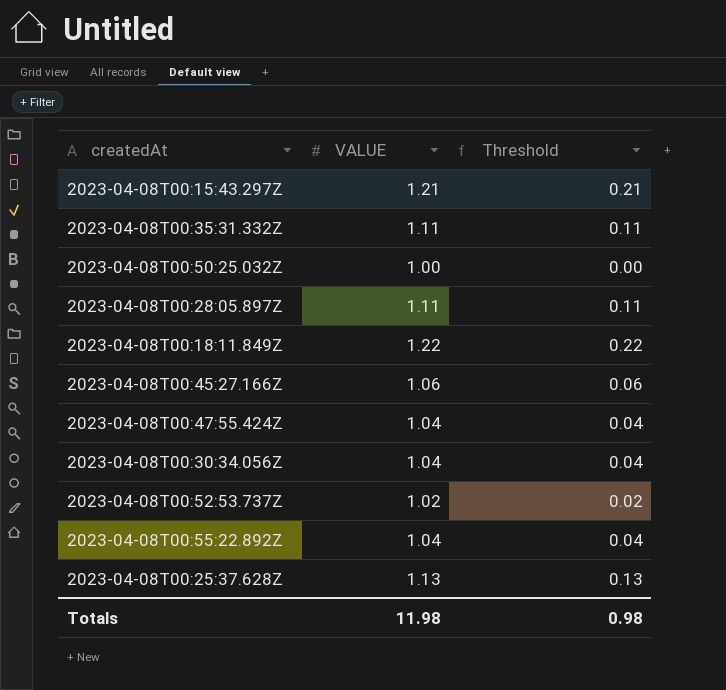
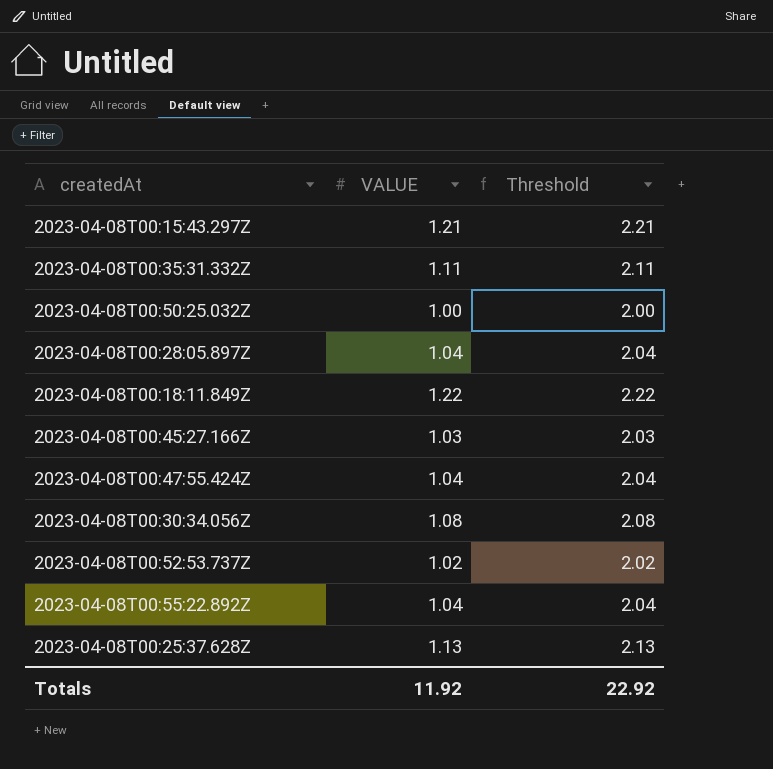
column Threshold | formula: [VALUE] - 1 -> [VALUE] + 1
2023-04-08T00:28:05.897Z | VALUE: 1.11 -> 1.04
2023-04-08T00:45:27.166Z | VALUE: 1.06 -> 1.03
2023-04-08T00:30:34.056Z | VALUE: 1.04 -> 1.08
Totals | VALUE: 11.98 -> 11.92
Totals | Threshold: 0.98 -> 22.92

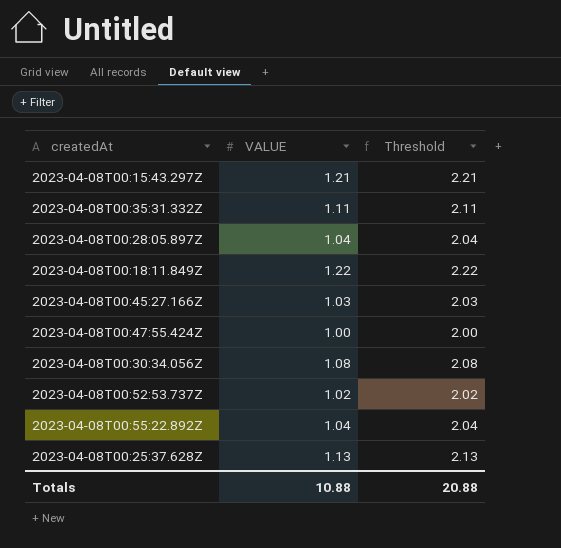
row 2023-04-08T00:50:25.032Z: 1.00 | 2.00 -> none
2023-04-08T00:47:55.424Z | VALUE: 1.04 -> 1.00
2023-04-08T00:47:55.424Z | Threshold: 2.04 -> 2.00
Totals | VALUE: 11.92 -> 10.88
Totals | Threshold: 22.92 -> 20.88

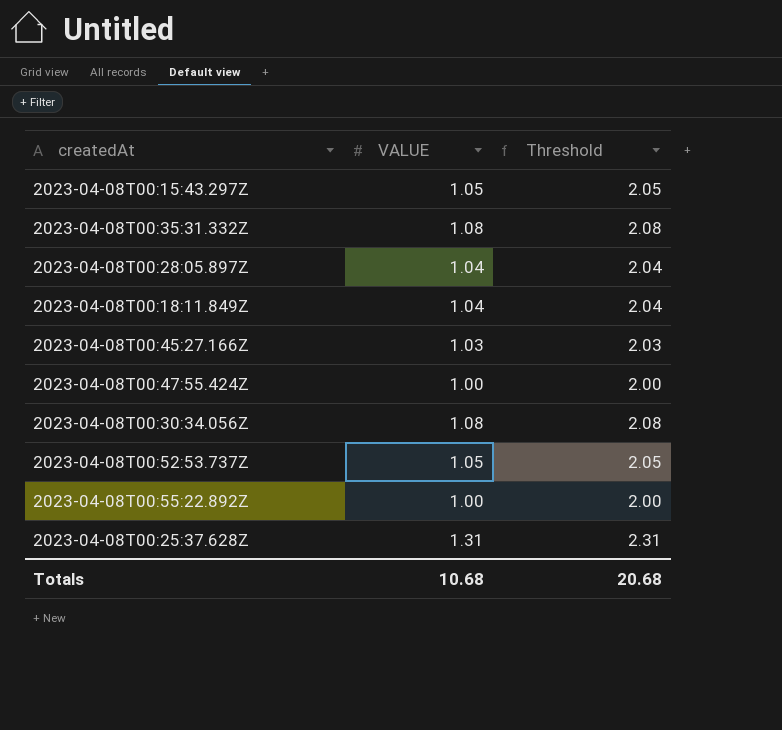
2023-04-08T00:15:43.297Z | VALUE: 1.21 -> 1.05
2023-04-08T00:15:43.297Z | Threshold: 2.21 -> 2.05
2023-04-08T00:35:31.332Z | VALUE: 1.11 -> 1.08
2023-04-08T00:35:31.332Z | Threshold: 2.11 -> 2.08
2023-04-08T00:18:11.849Z | VALUE: 1.22 -> 1.04
2023-04-08T00:18:11.849Z | Threshold: 2.22 -> 2.04
2023-04-08T00:52:53.737Z | VALUE: 1.02 -> 1.05
2023-04-08T00:52:53.737Z | Threshold: 2.02 -> 2.05
2023-04-08T00:55:22.892Z | VALUE: 1.04 -> 1.00
2023-04-08T00:55:22.892Z | Threshold: 2.04 -> 2.00
2023-04-08T00:25:37.628Z | VALUE: 1.13 -> 1.31
2023-04-08T00:25:37.628Z | Threshold: 2.13 -> 2.31
Totals | VALUE: 10.88 -> 10.68
Totals | Threshold: 20.88 -> 20.68

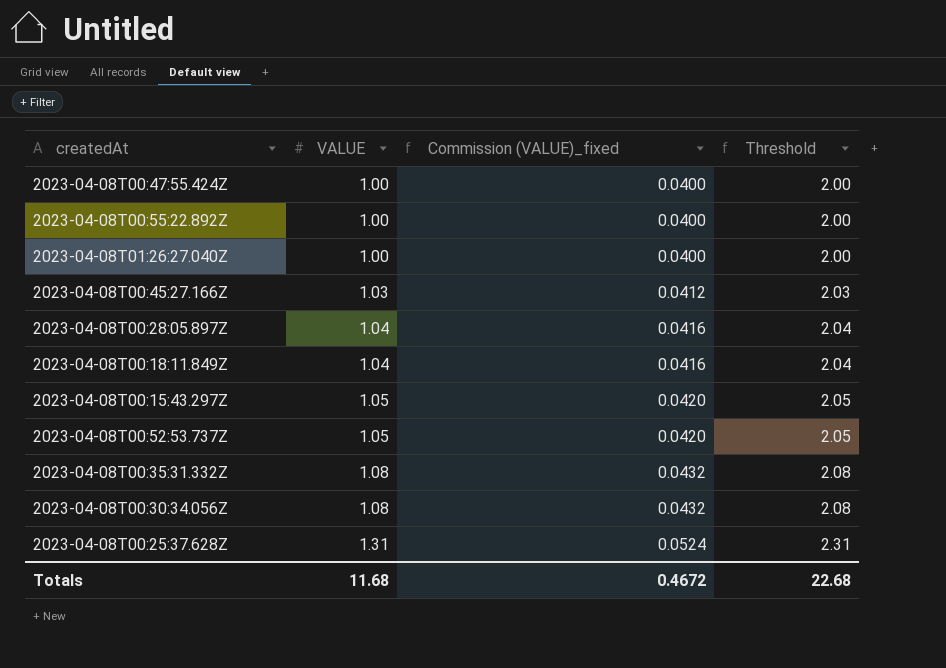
row order: none -> VALUE ascending
column Commission (VALUE)_fixed | formula: none -> [VALUE] * 0.04
row 2023-04-08T01:26:27.040Z: none -> 1.00 | 0.0400 | 2.00
Totals | VALUE: 10.68 -> 11.68
Totals | Threshold: 20.68 -> 22.68

